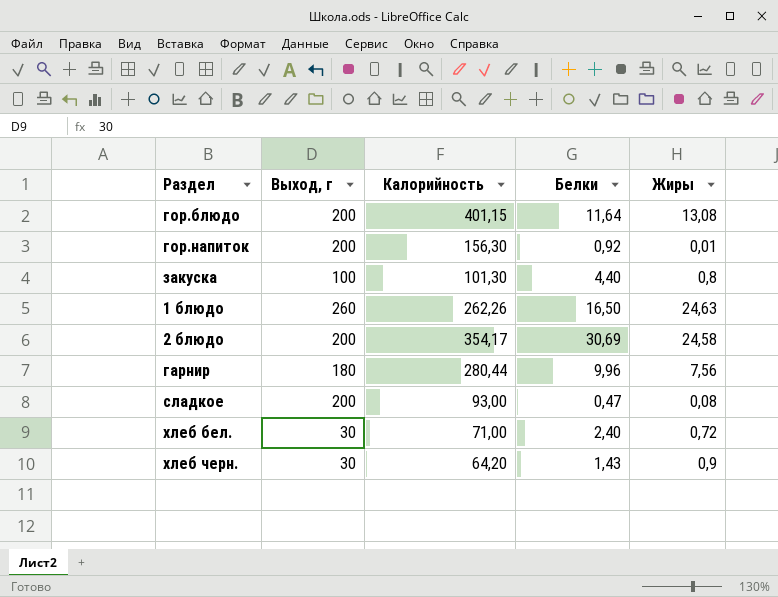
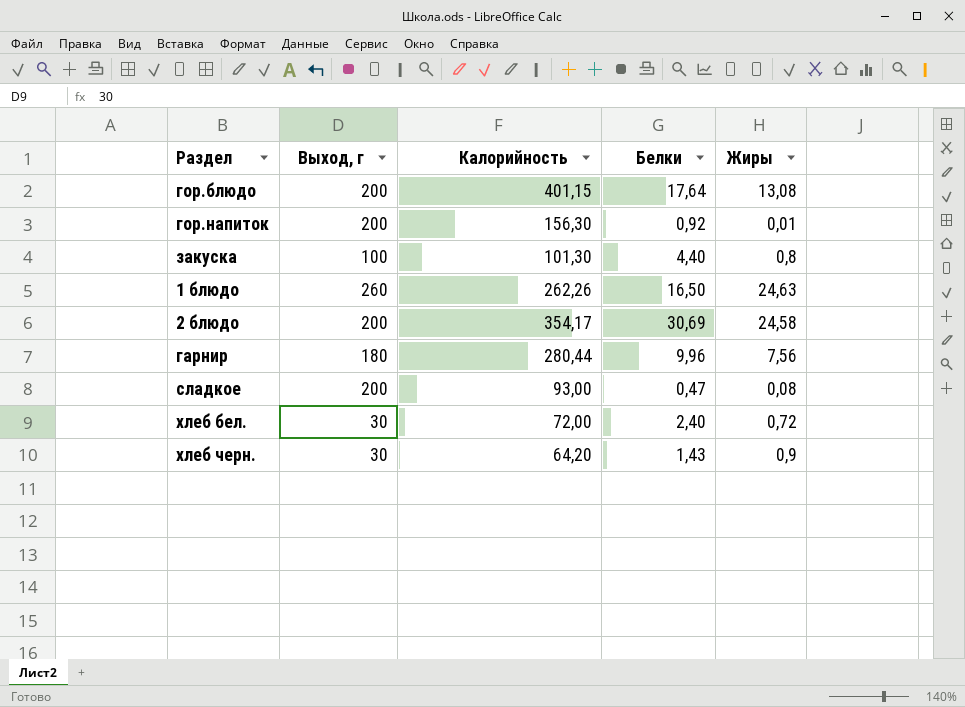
гор.блюдо | Белки: 11,64 -> 17,64
хлеб бел. | Калорийность: 71,00 -> 72,00

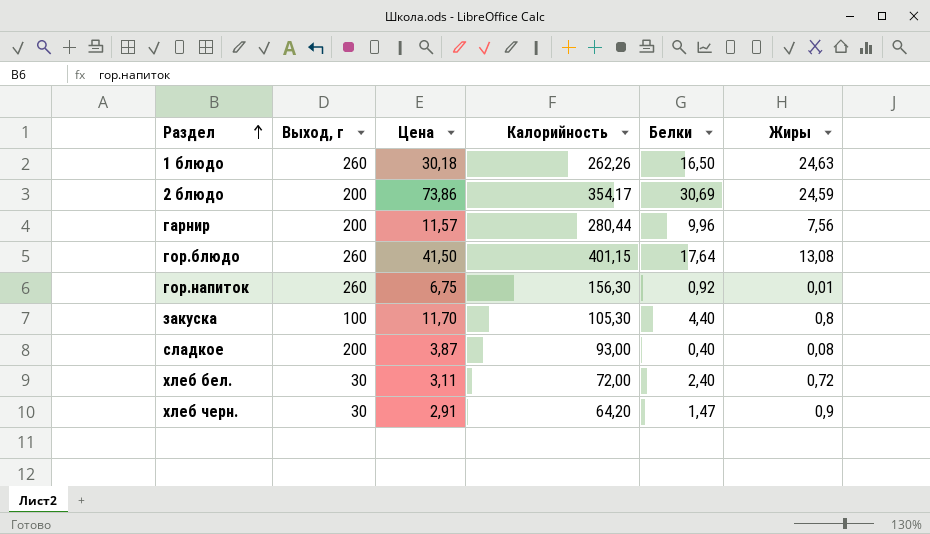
row order: none -> Раздел ascending
column Цена | position: none -> 3
2 блюдо | Жиры: 24,58 -> 24,59
гарнир | Выход, г: 180 -> 200
гор.блюдо | Выход, г: 200 -> 260
гор.напиток | Выход, г: 200 -> 260
закуска | Калорийность: 101,30 -> 105,30
сладкое | Белки: 0,47 -> 0,40
хлеб черн. | Белки: 1,43 -> 1,47

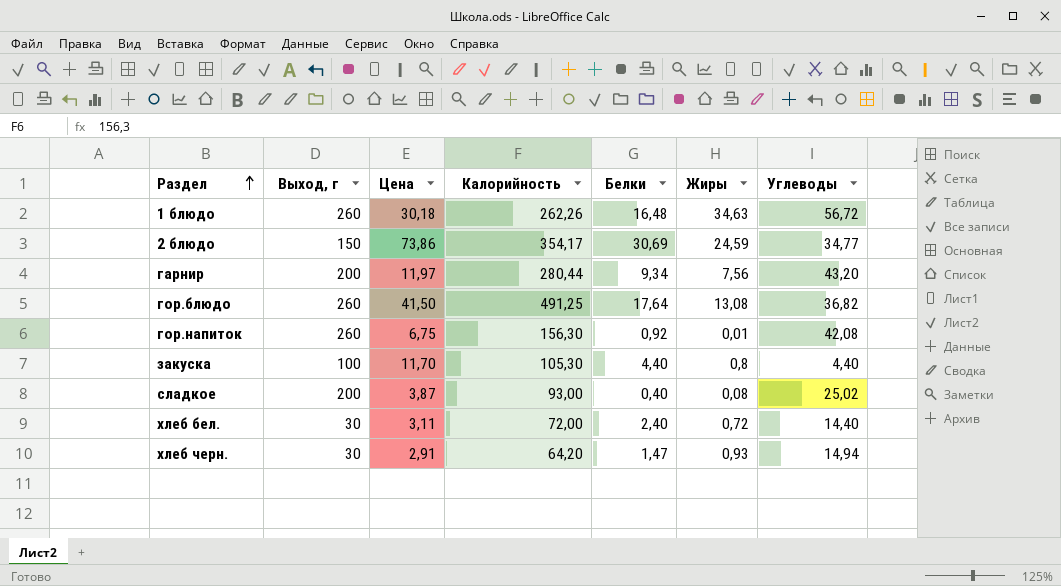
column Углеводы | position: none -> 7
1 блюдо | Белки: 16,50 -> 16,48
1 блюдо | Жиры: 24,63 -> 34,63
2 блюдо | Выход, г: 200 -> 150
гарнир | Цена: 11,57 -> 11,97
гарнир | Белки: 9,96 -> 9,34
гор.блюдо | Калорийность: 401,15 -> 491,25
хлеб черн. | Жиры: 0,9 -> 0,93

